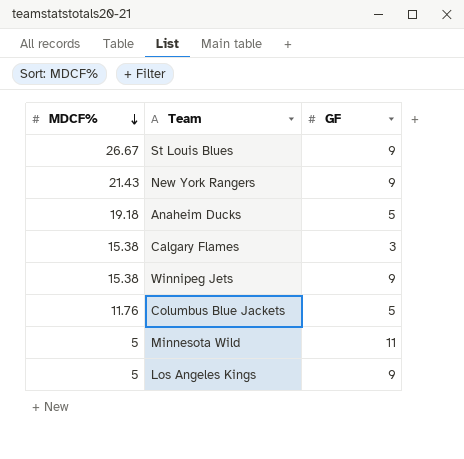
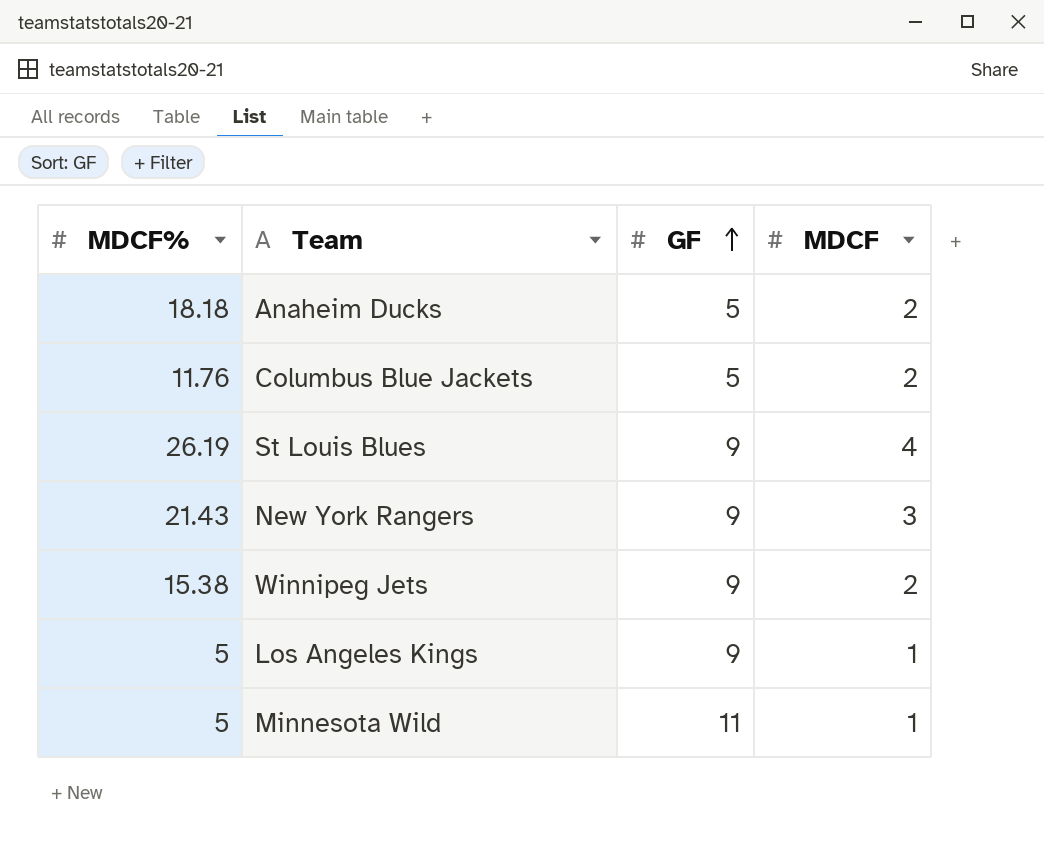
row order: MDCF% descending -> GF ascending
column MDCF | position: none -> 4
row Calgary Flames: 15.38 | 3 -> none
Anaheim Ducks | MDCF%: 19.18 -> 18.18
St Louis Blues | MDCF%: 26.67 -> 26.19

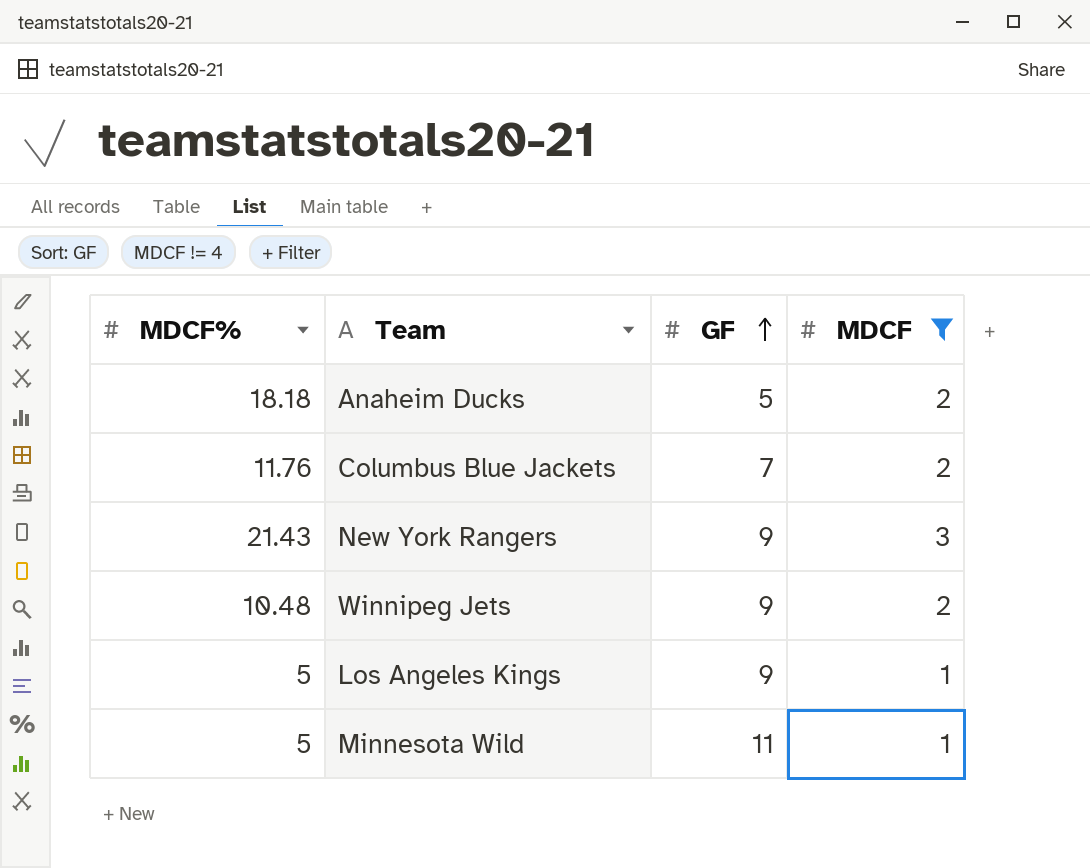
filter: none -> MDCF != 4
Columbus Blue Jackets | GF: 5 -> 7
Winnipeg Jets | MDCF%: 15.38 -> 10.48

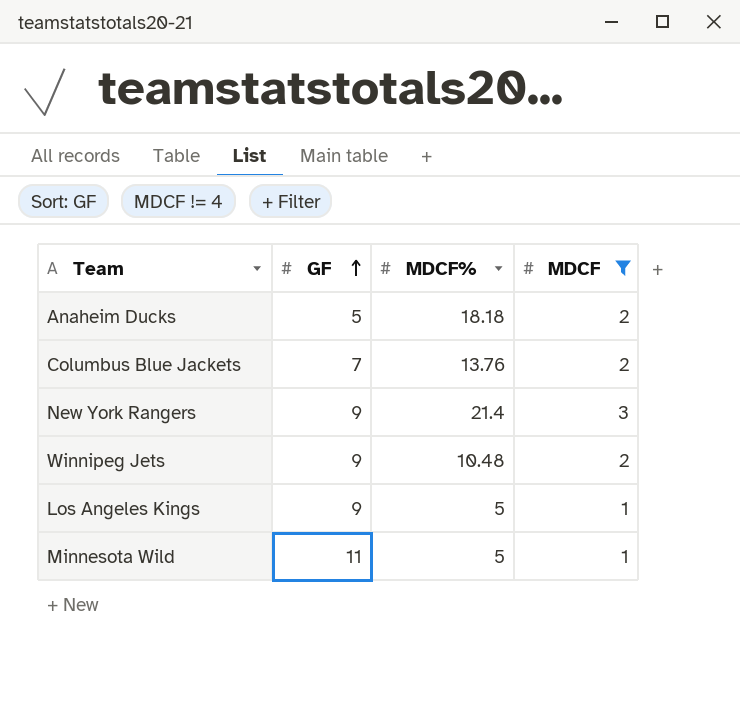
column MDCF% | position: 1 -> 3
Columbus Blue Jackets | MDCF%: 11.76 -> 13.76
New York Rangers | MDCF%: 21.43 -> 21.4

